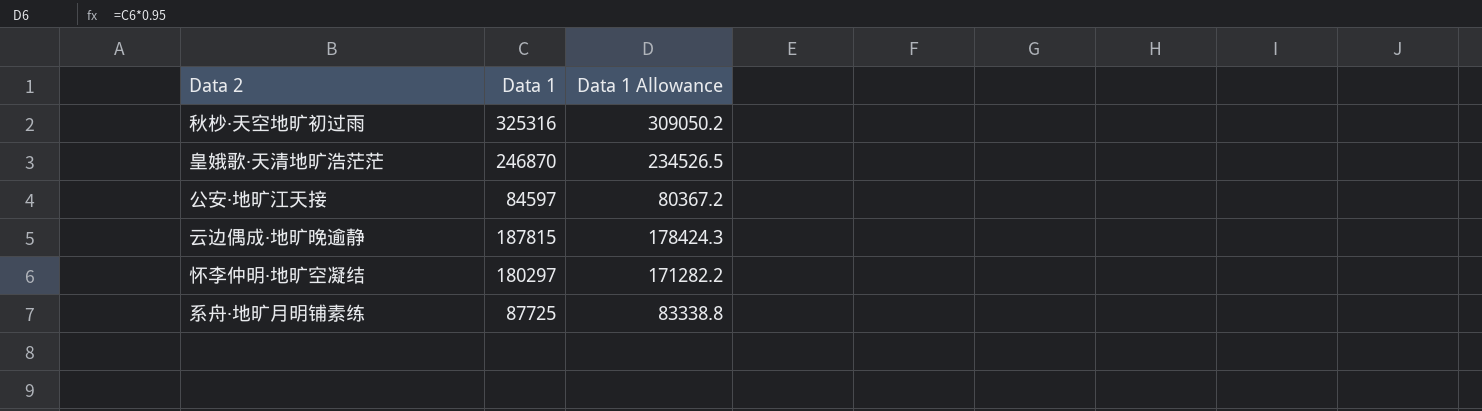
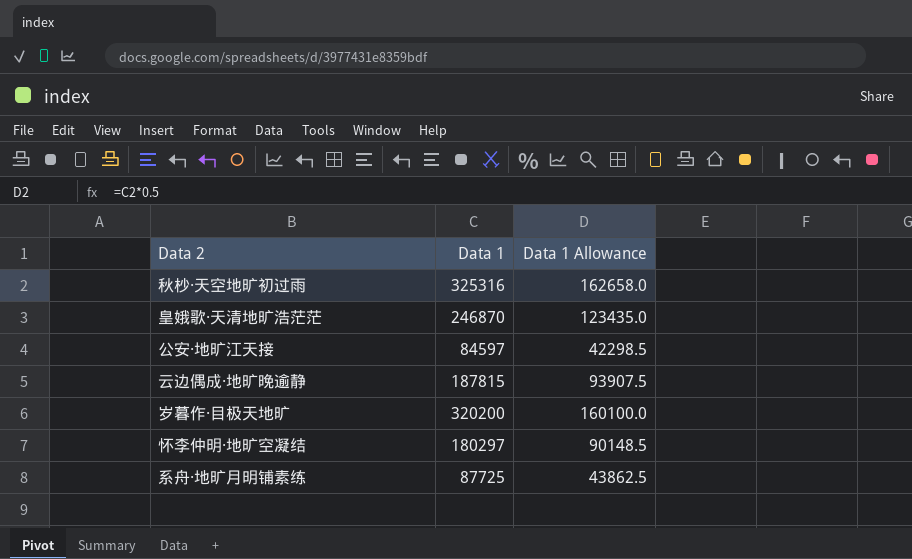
column Data 1 Allowance | formula: [Data 1] * 0.95 -> [Data 1] * 0.5
row 岁暮作·目极天地旷: none -> 320200 | 160100.0

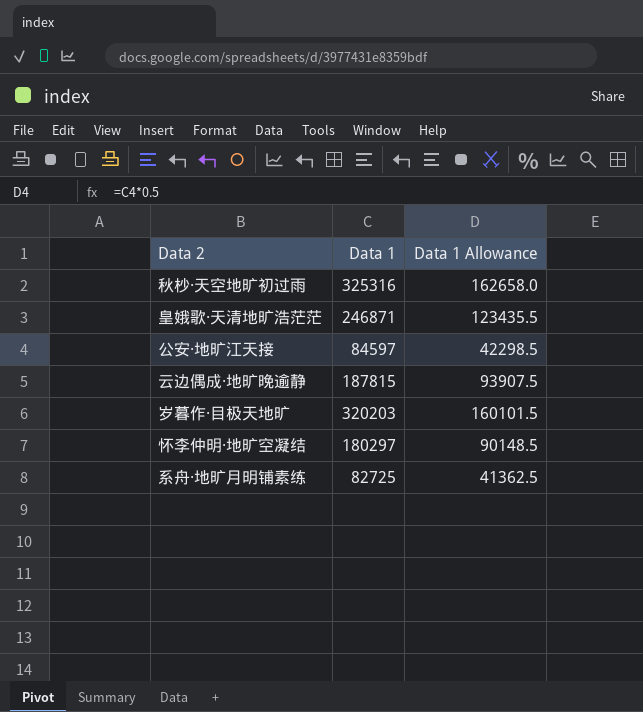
皇娥歌·天清地旷浩茫茫 | Data 1: 246870 -> 246871
皇娥歌·天清地旷浩茫茫 | Data 1 Allowance: 123435.0 -> 123435.5
岁暮作·目极天地旷 | Data 1: 320200 -> 320203
岁暮作·目极天地旷 | Data 1 Allowance: 160100.0 -> 160101.5
系舟·地旷月明铺素练 | Data 1: 87725 -> 82725
系舟·地旷月明铺素练 | Data 1 Allowance: 43862.5 -> 41362.5

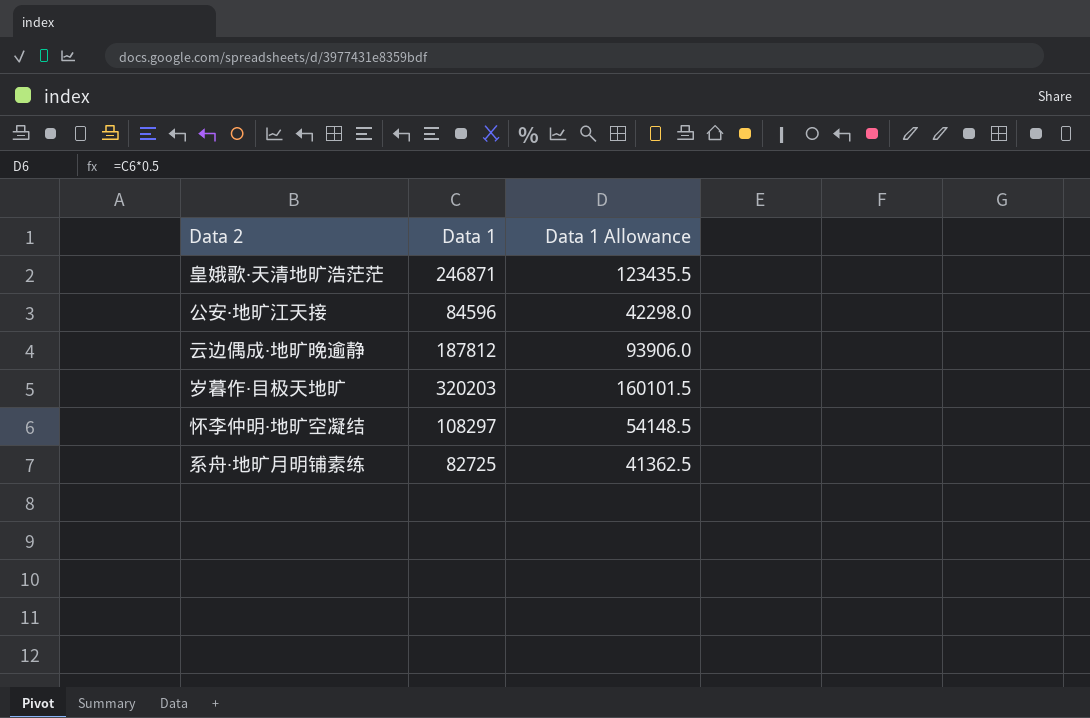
row 秋杪·天空地旷初过雨: 325316 | 162658.0 -> none
公安·地旷江天接 | Data 1: 84597 -> 84596
公安·地旷江天接 | Data 1 Allowance: 42298.5 -> 42298.0
云边偶成·地旷晚逾静 | Data 1: 187815 -> 187812
云边偶成·地旷晚逾静 | Data 1 Allowance: 93907.5 -> 93906.0
怀李仲明·地旷空凝结 | Data 1: 180297 -> 108297
怀李仲明·地旷空凝结 | Data 1 Allowance: 90148.5 -> 54148.5

